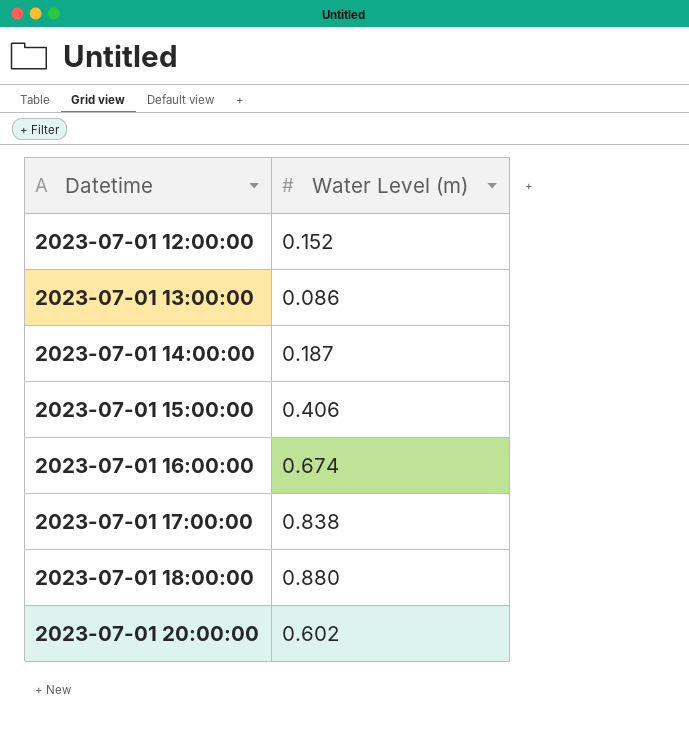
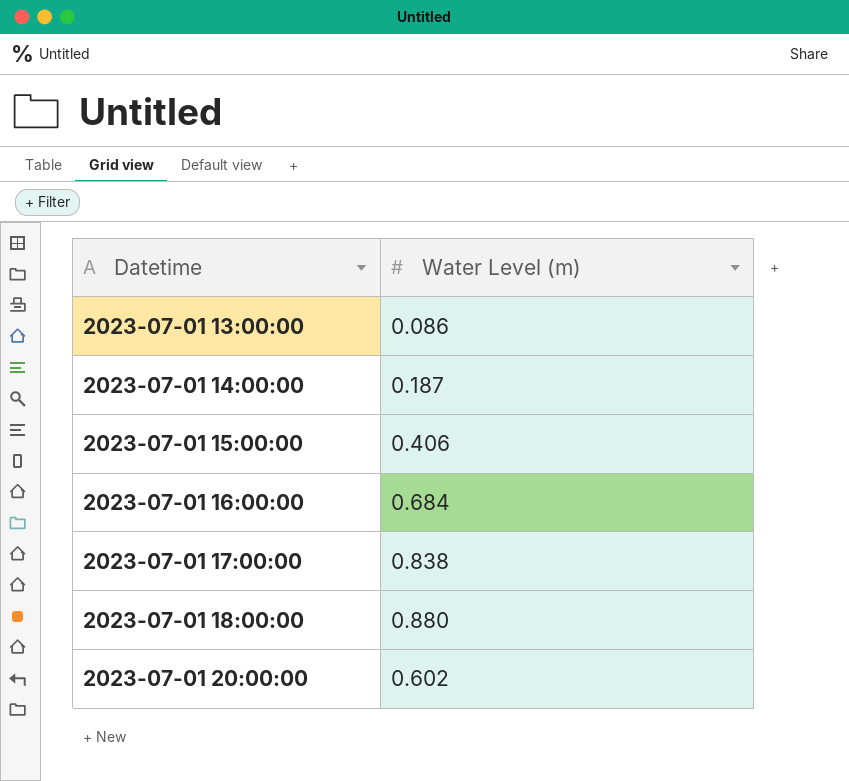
row 2023-07-01 12:00:00: 0.152 -> none
2023-07-01 16:00:00 | Water Level (m): 0.674 -> 0.684

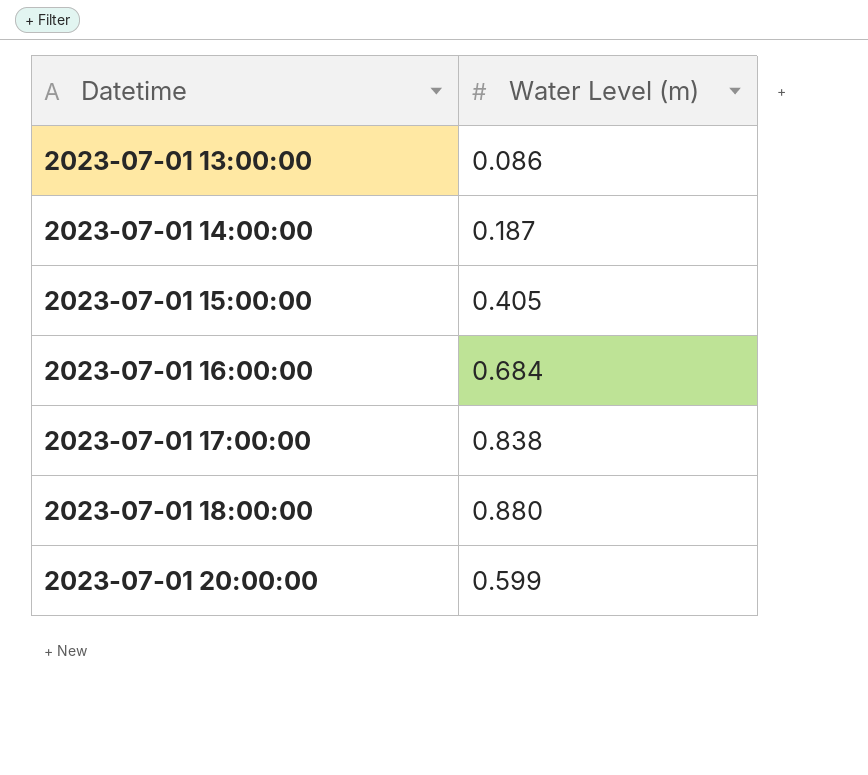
2023-07-01 15:00:00 | Water Level (m): 0.406 -> 0.405
2023-07-01 20:00:00 | Water Level (m): 0.602 -> 0.599

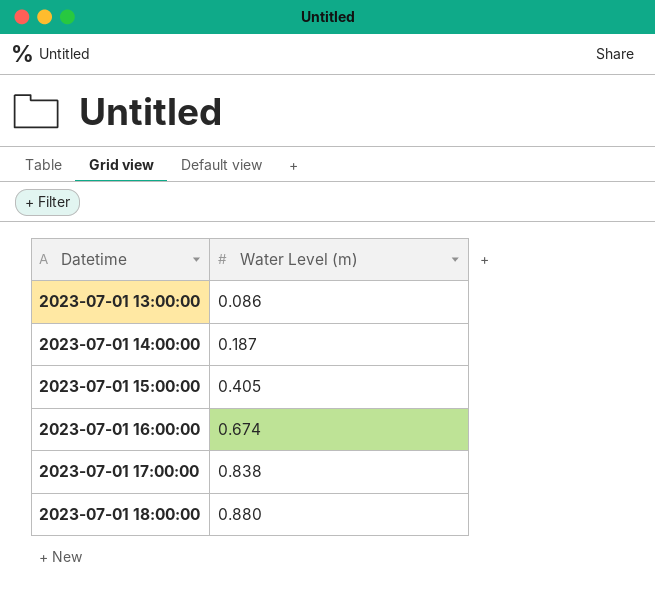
row 2023-07-01 20:00:00: 0.599 -> none
2023-07-01 16:00:00 | Water Level (m): 0.684 -> 0.674

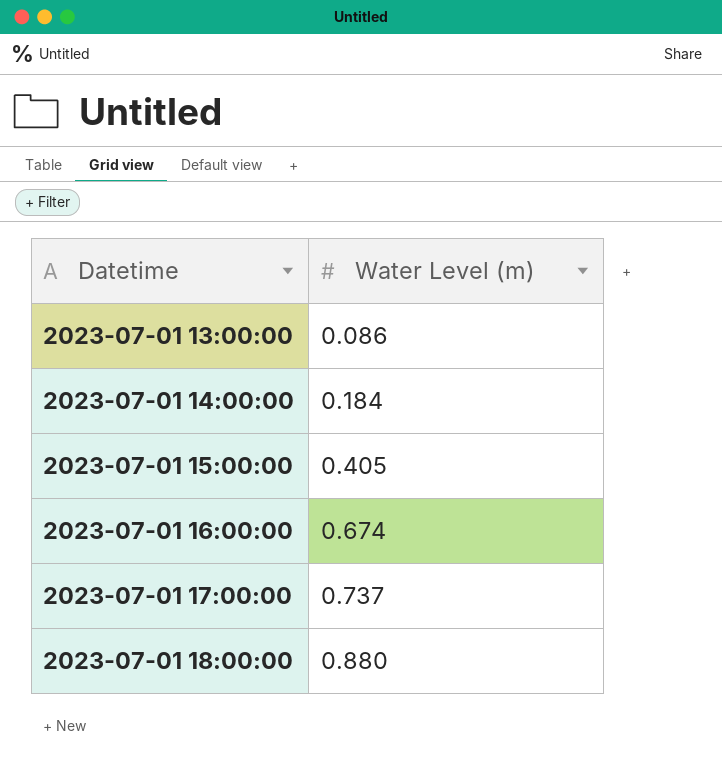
2023-07-01 14:00:00 | Water Level (m): 0.187 -> 0.184
2023-07-01 17:00:00 | Water Level (m): 0.838 -> 0.737

